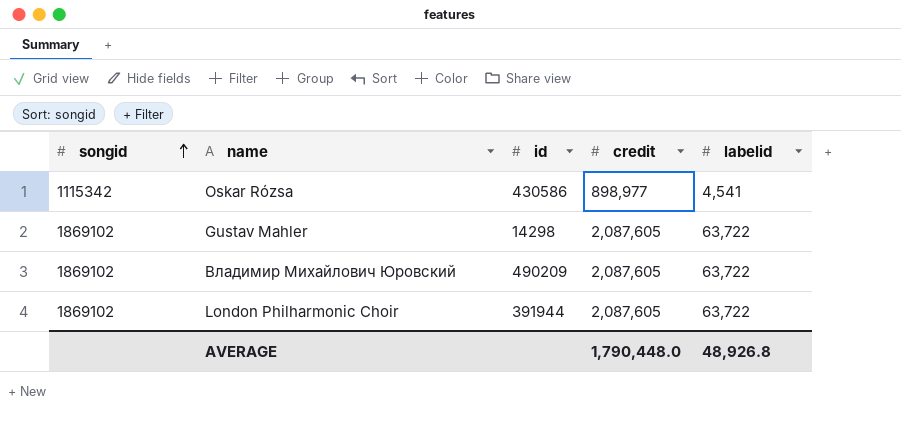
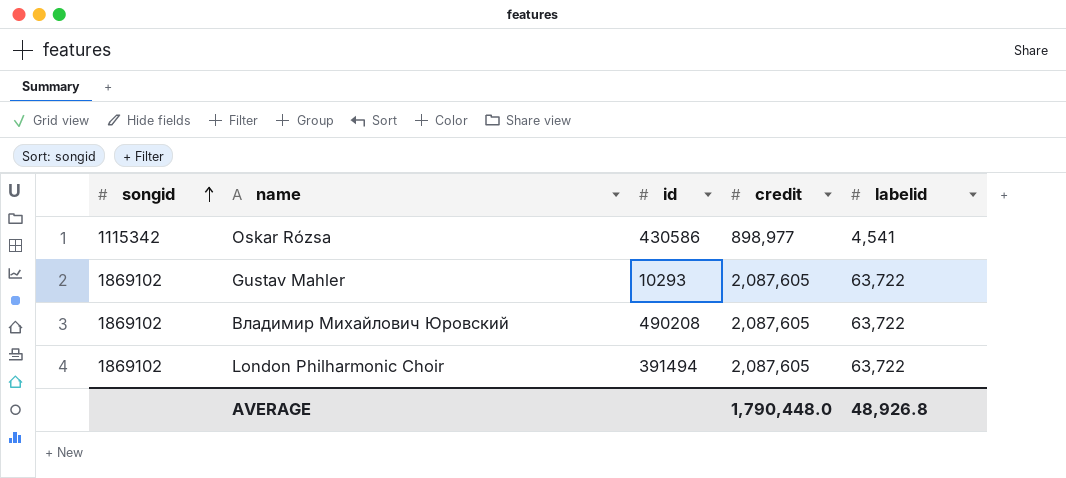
Gustav Mahler | id: 14298 -> 10293
Владимир Михайлович Юровский | id: 490209 -> 490208
London Philharmonic Choir | id: 391944 -> 391494

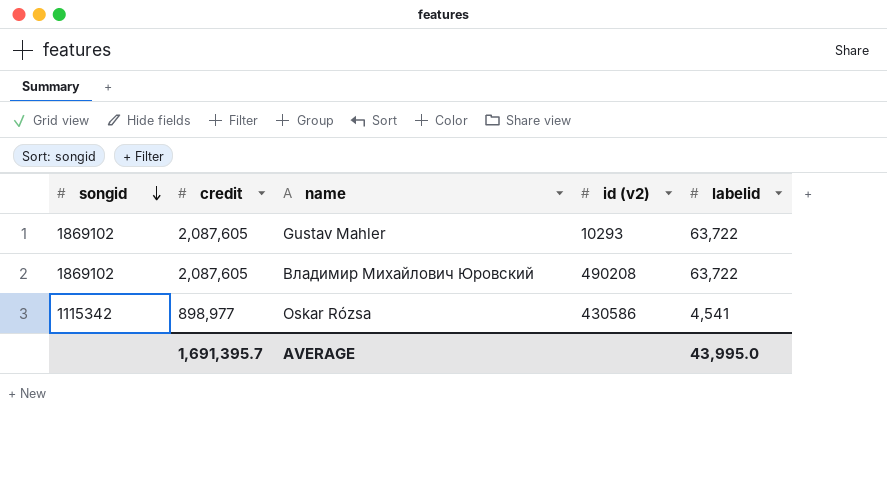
row order: songid ascending -> songid descending
column credit | position: 4 -> 2
column name: id -> id (v2)
row London Philharmonic Choir: 1869102 | 391494 | 2,087,605 | 63,722 -> none
AVERAGE | credit: 1,790,448.0 -> 1,691,395.7
AVERAGE | labelid: 48,926.8 -> 43,995.0

